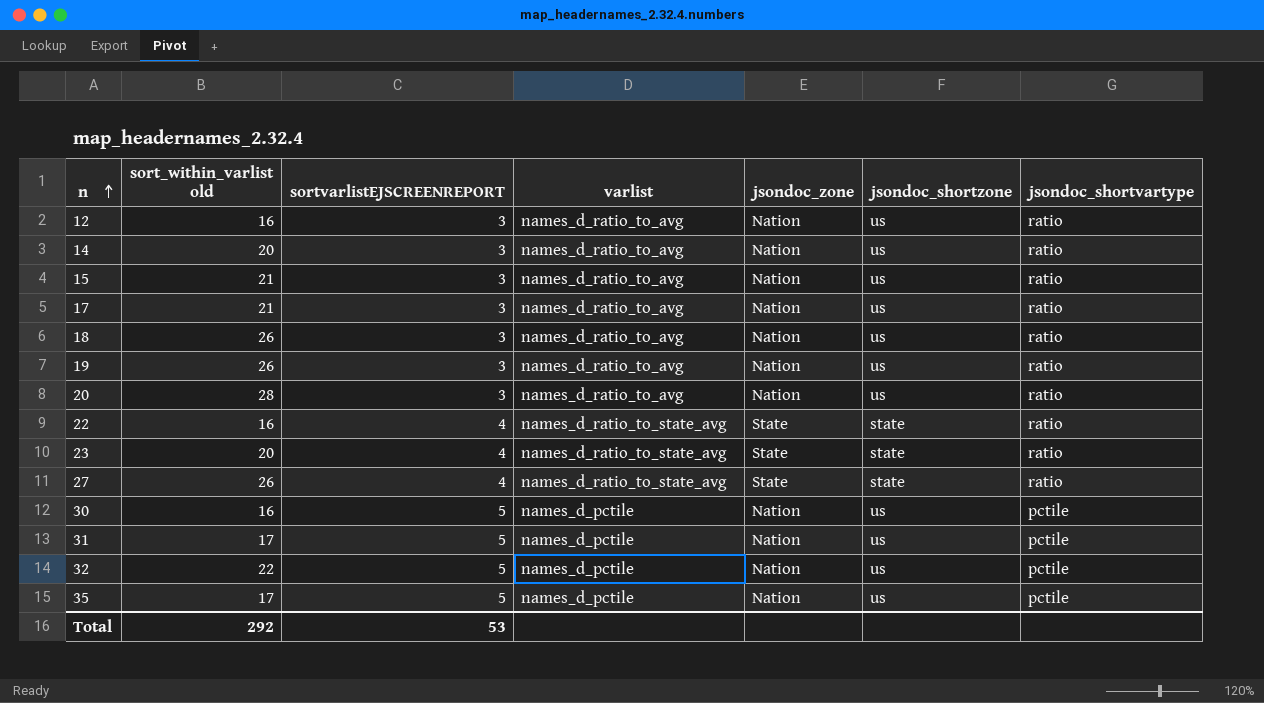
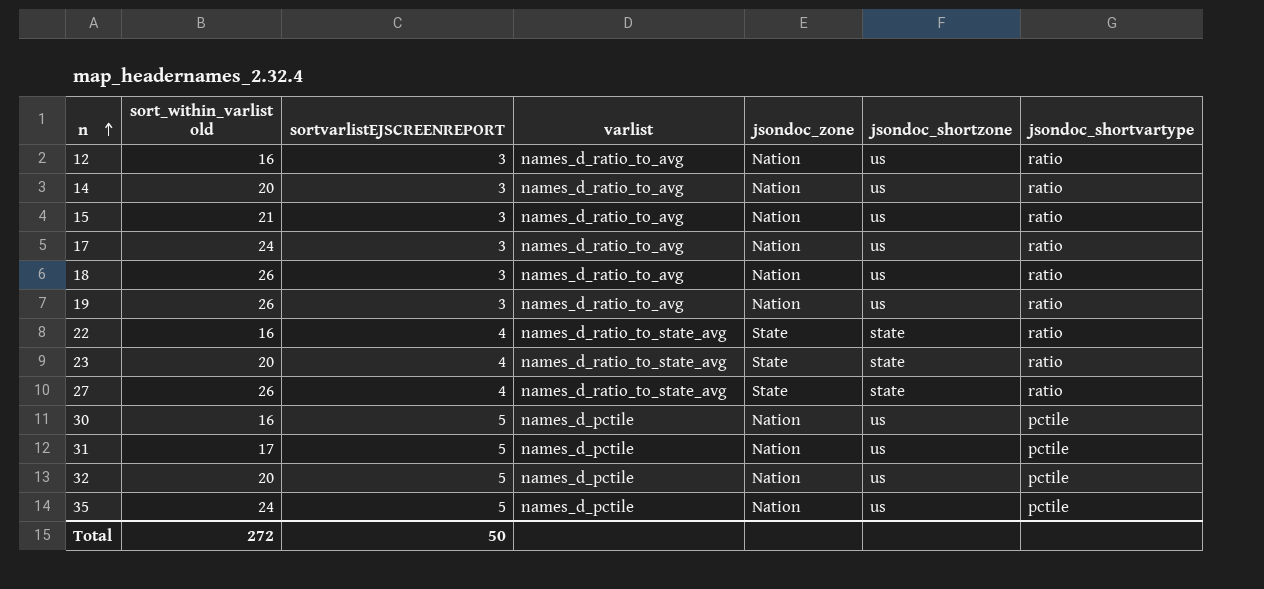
row 20: 28 | 3 | names_d_ratio_to_avg | Nation | us | ratio -> none
17 | sort_within_varlist old: 21 -> 24
32 | sort_within_varlist old: 22 -> 20
35 | sort_within_varlist old: 17 -> 24
Total | sort_within_varlist old: 292 -> 272
Total | sortvarlistEJSCREENREPORT: 53 -> 50

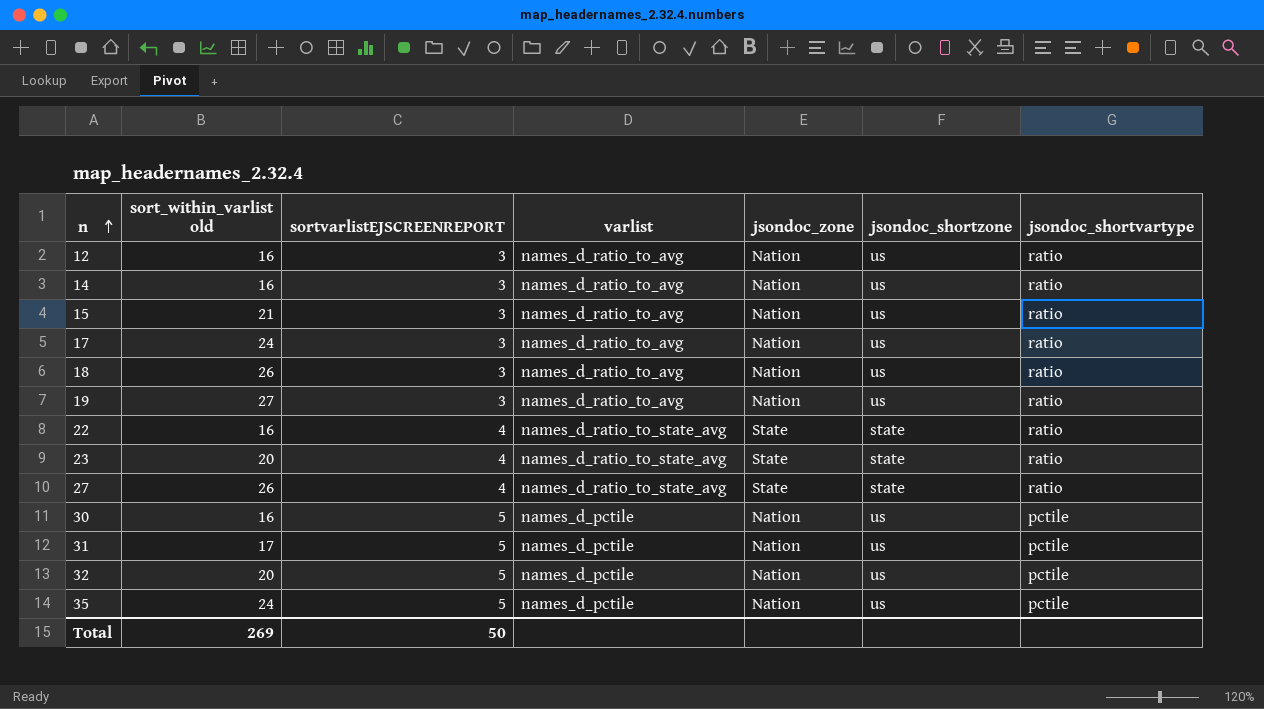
14 | sort_within_varlist old: 20 -> 16
19 | sort_within_varlist old: 26 -> 27
Total | sort_within_varlist old: 272 -> 269

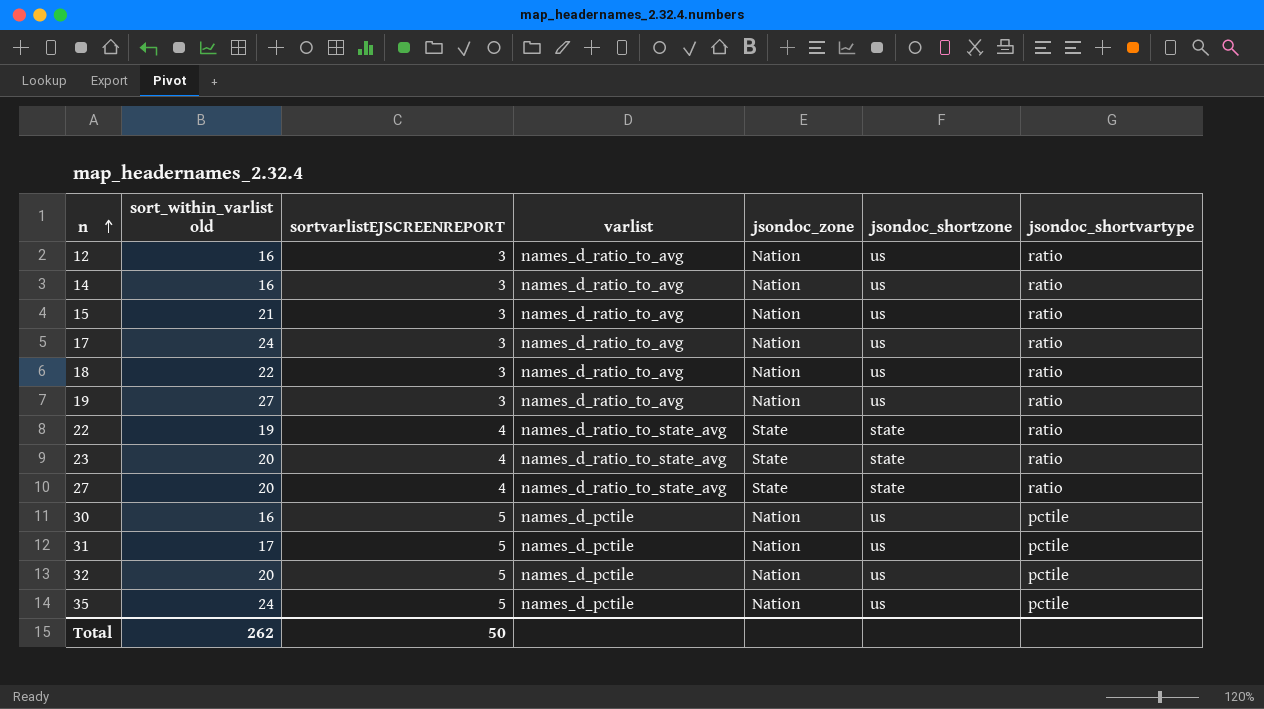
18 | sort_within_varlist old: 26 -> 22
22 | sort_within_varlist old: 16 -> 19
27 | sort_within_varlist old: 26 -> 20
Total | sort_within_varlist old: 269 -> 262

